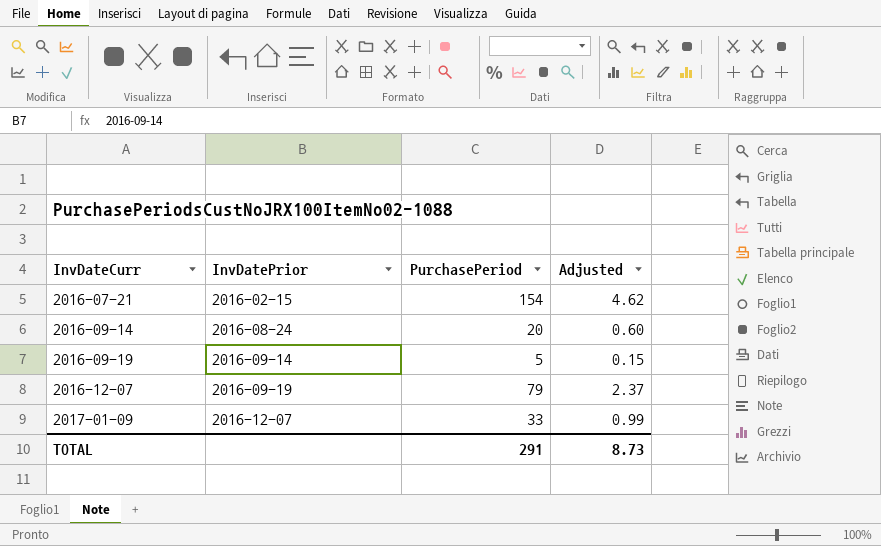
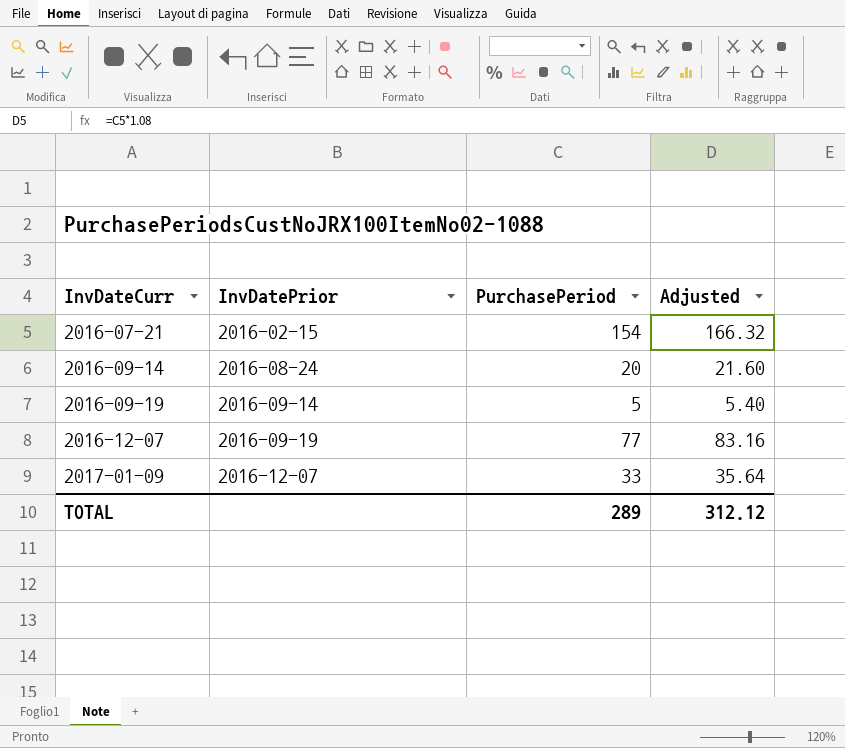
column Adjusted | formula: [PurchasePeriod] * 0.03 -> [PurchasePeriod] * 1.08
2016-12-07 | PurchasePeriod: 79 -> 77
TOTAL | PurchasePeriod: 291 -> 289
TOTAL | Adjusted: 8.73 -> 312.12

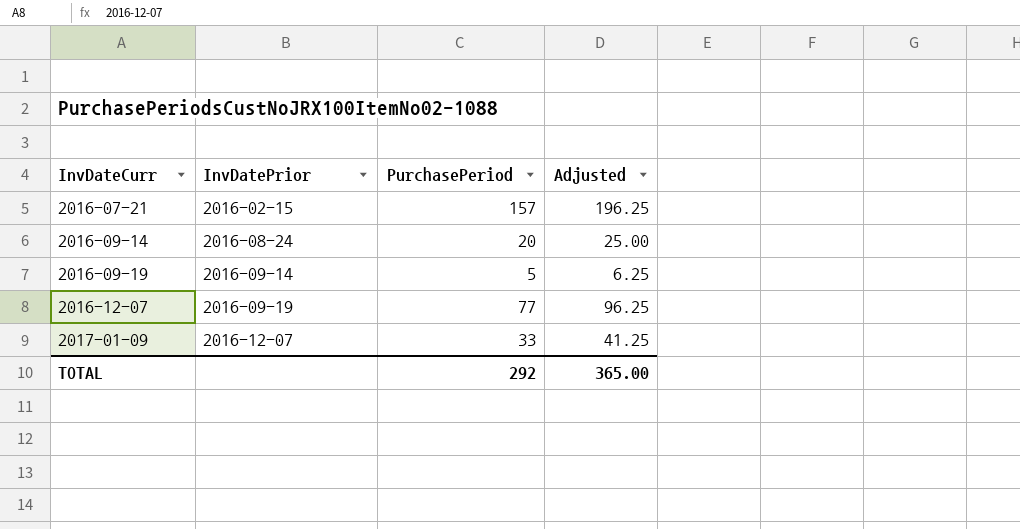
column Adjusted | formula: [PurchasePeriod] * 1.08 -> [PurchasePeriod] * 1.25
2016-07-21 | PurchasePeriod: 154 -> 157
TOTAL | PurchasePeriod: 289 -> 292
TOTAL | Adjusted: 312.12 -> 365.00

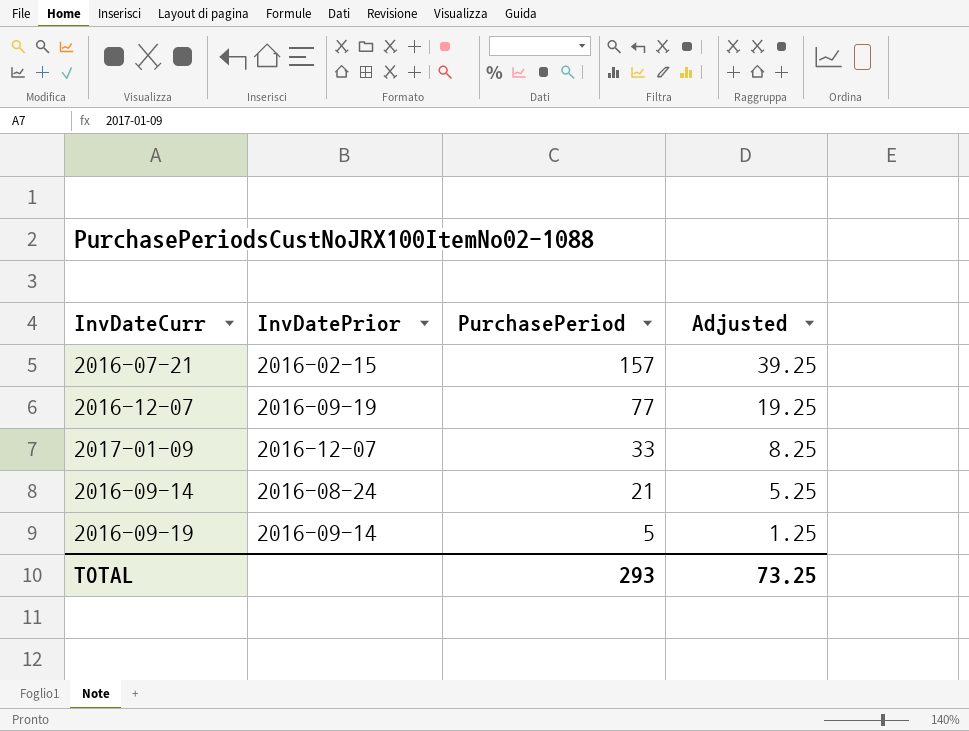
row order: InvDateCurr ascending -> PurchasePeriod descending
column Adjusted | formula: [PurchasePeriod] * 1.25 -> [PurchasePeriod] * 0.25
2016-09-14 | PurchasePeriod: 20 -> 21
TOTAL | PurchasePeriod: 292 -> 293
TOTAL | Adjusted: 365.00 -> 73.25

